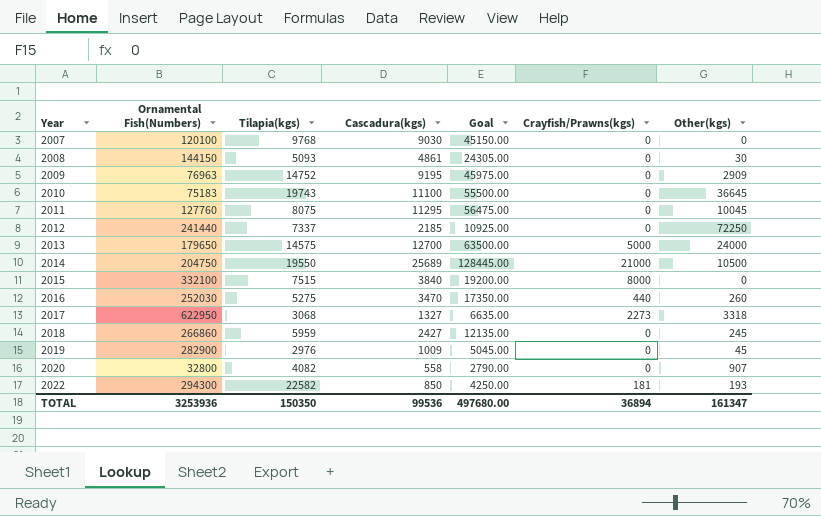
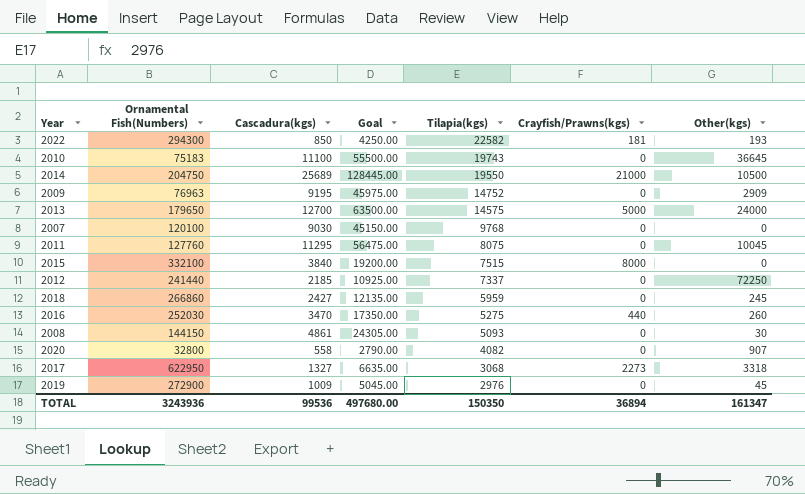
row order: Year ascending -> Tilapia(kgs) descending
column Tilapia(kgs) | position: 3 -> 5
2019 | Ornamental Fish(Numbers): 282900 -> 272900
TOTAL | Ornamental Fish(Numbers): 3253936 -> 3243936

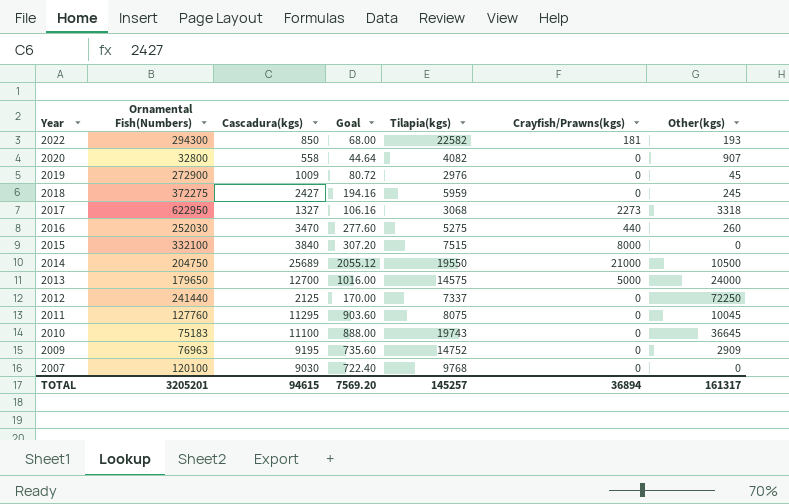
row order: Tilapia(kgs) descending -> Year descending
column Goal | formula: [Cascadura(kgs)] * 5 -> [Cascadura(kgs)] * 0.08
row 2008: 144150 | 4861 | 24305.00 | 5093 | 0 | 30 -> none
2018 | Ornamental Fish(Numbers): 266860 -> 372275
2012 | Cascadura(kgs): 2185 -> 2125
TOTAL | Ornamental Fish(Numbers): 3243936 -> 3205201
TOTAL | Cascadura(kgs): 99536 -> 94615
TOTAL | Goal: 497680.00 -> 7569.20
TOTAL | Tilapia(kgs): 150350 -> 145257
TOTAL | Other(kgs): 161347 -> 161317

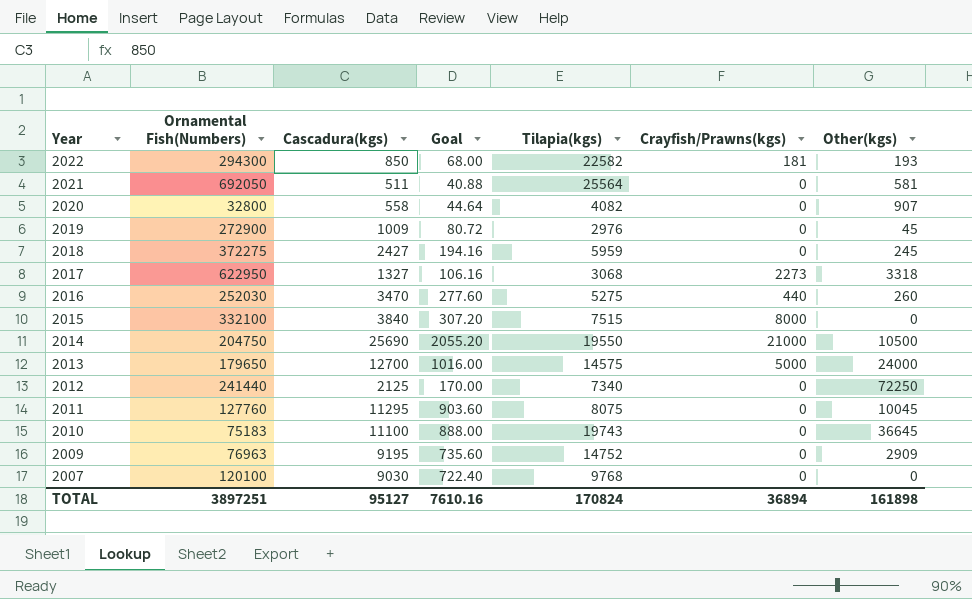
row 2021: none -> 692050 | 511 | 40.88 | 25564 | 0 | 581
2014 | Cascadura(kgs): 25689 -> 25690
2014 | Goal: 2055.12 -> 2055.20
2012 | Tilapia(kgs): 7337 -> 7340
TOTAL | Ornamental Fish(Numbers): 3205201 -> 3897251
TOTAL | Cascadura(kgs): 94615 -> 95127
TOTAL | Goal: 7569.20 -> 7610.16
TOTAL | Tilapia(kgs): 145257 -> 170824
TOTAL | Other(kgs): 161317 -> 161898

